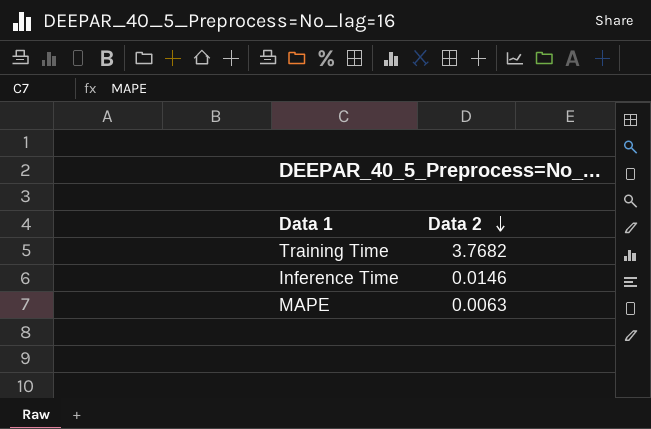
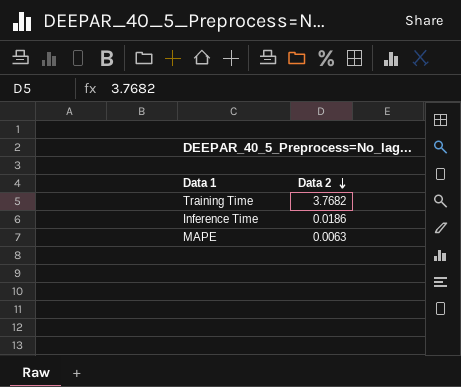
Inference Time | Data 2: 0.0146 -> 0.0186

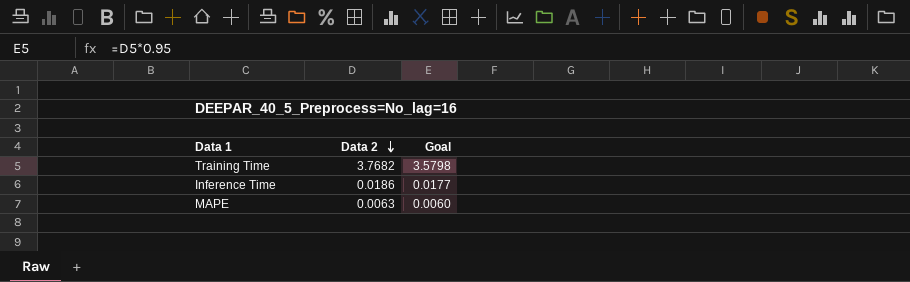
column Goal | formula: none -> [Data 2] * 0.95

